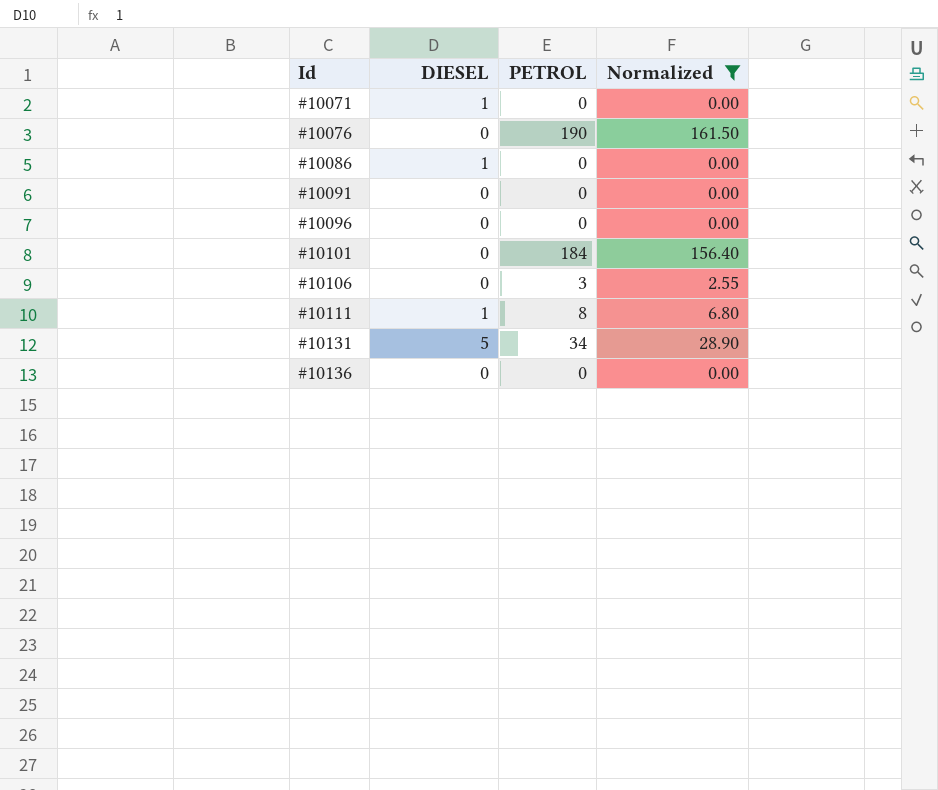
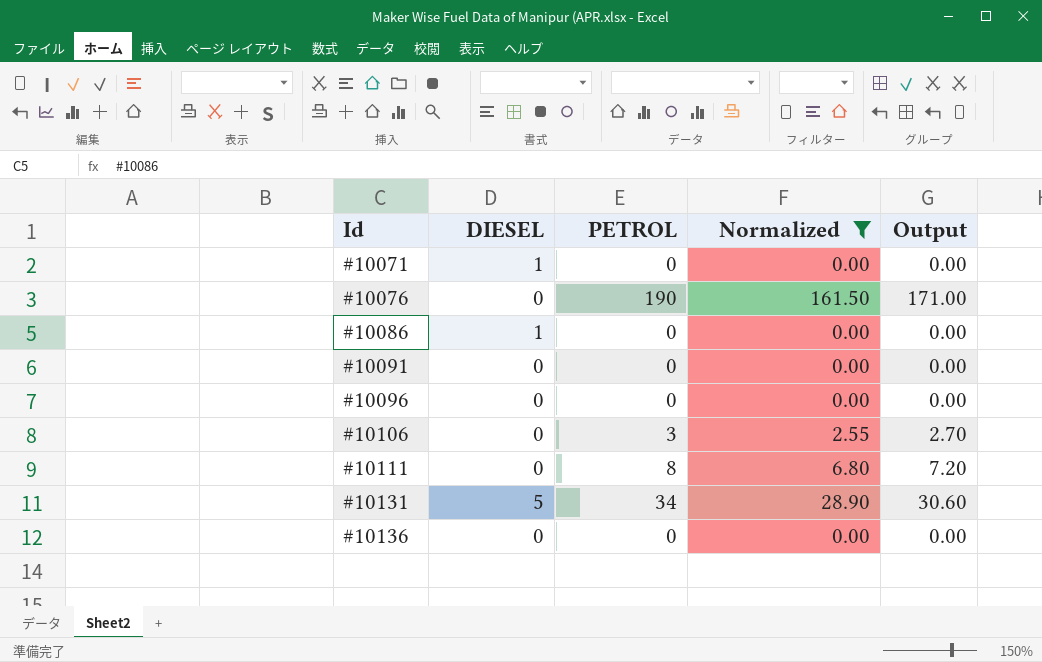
column Output | formula: none -> [PETROL] * 0.9
row #10101: 0 | 184 | 156.40 -> none
#10111 | DIESEL: 1 -> 0

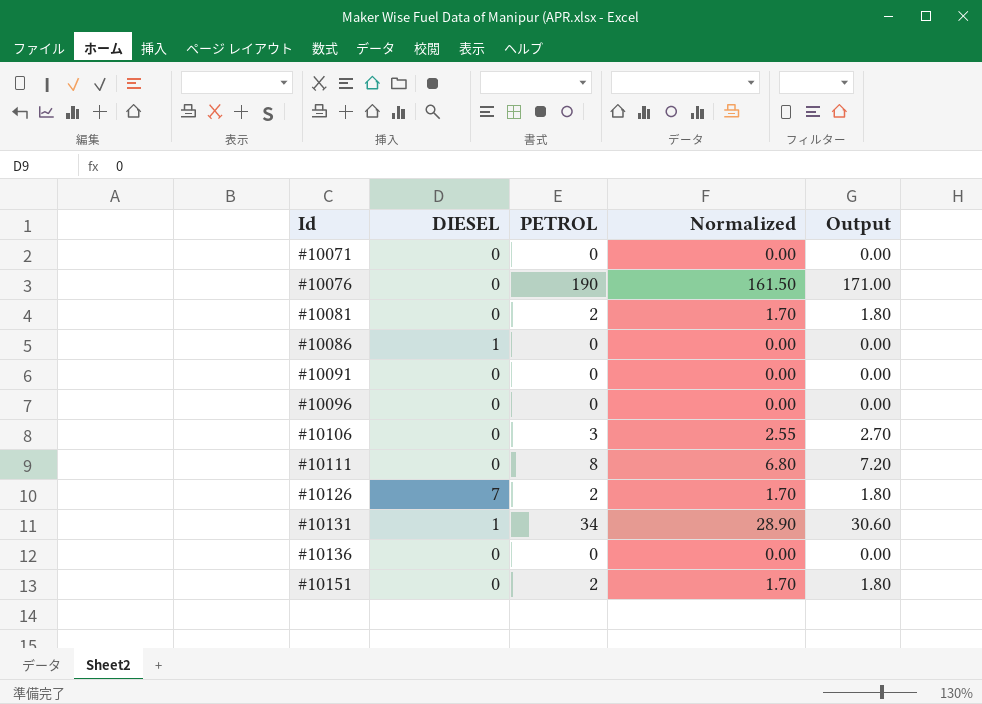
filter: Normalized != 1.70 -> none
#10071 | DIESEL: 1 -> 0
#10131 | DIESEL: 5 -> 1

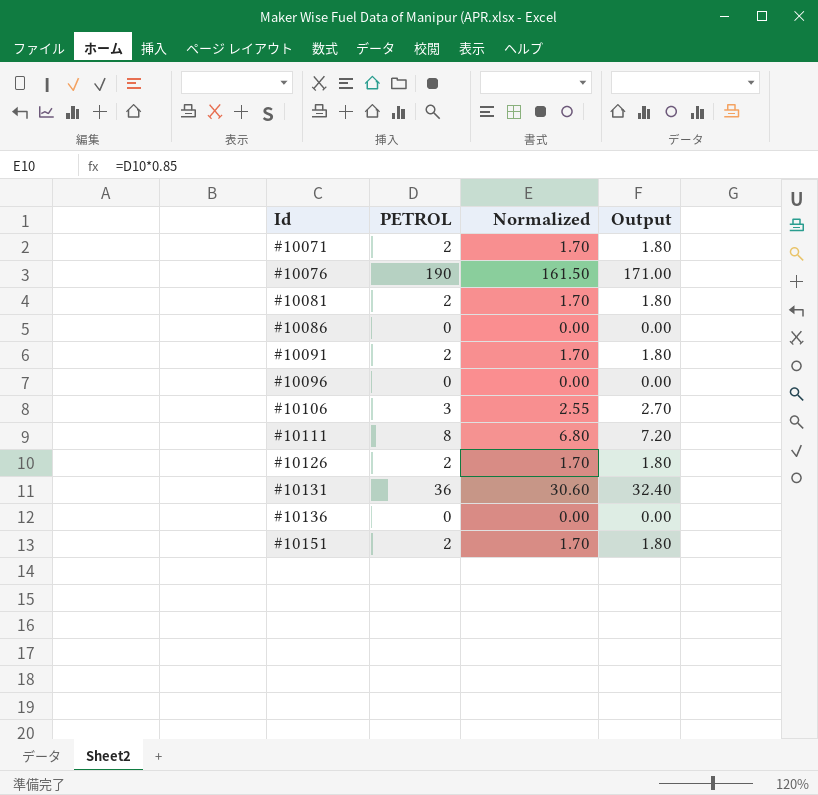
column DIESEL | position: 2 -> none
#10071 | PETROL: 0 -> 2
#10071 | Normalized: 0.00 -> 1.70
#10071 | Output: 0.00 -> 1.80
#10091 | PETROL: 0 -> 2
#10091 | Normalized: 0.00 -> 1.70
#10091 | Output: 0.00 -> 1.80
#10131 | PETROL: 34 -> 36
#10131 | Normalized: 28.90 -> 30.60
#10131 | Output: 30.60 -> 32.40

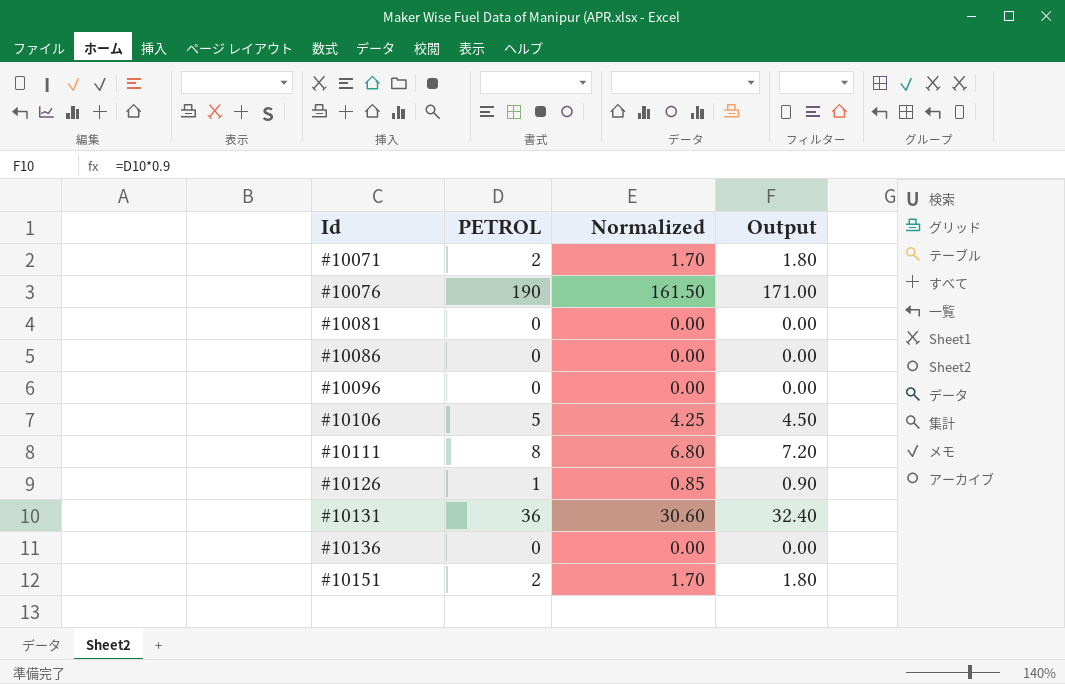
row #10091: 2 | 1.70 | 1.80 -> none
#10081 | PETROL: 2 -> 0
#10081 | Normalized: 1.70 -> 0.00
#10081 | Output: 1.80 -> 0.00
#10106 | PETROL: 3 -> 5
#10106 | Normalized: 2.55 -> 4.25
#10106 | Output: 2.70 -> 4.50
#10126 | PETROL: 2 -> 1
#10126 | Normalized: 1.70 -> 0.85
#10126 | Output: 1.80 -> 0.90

